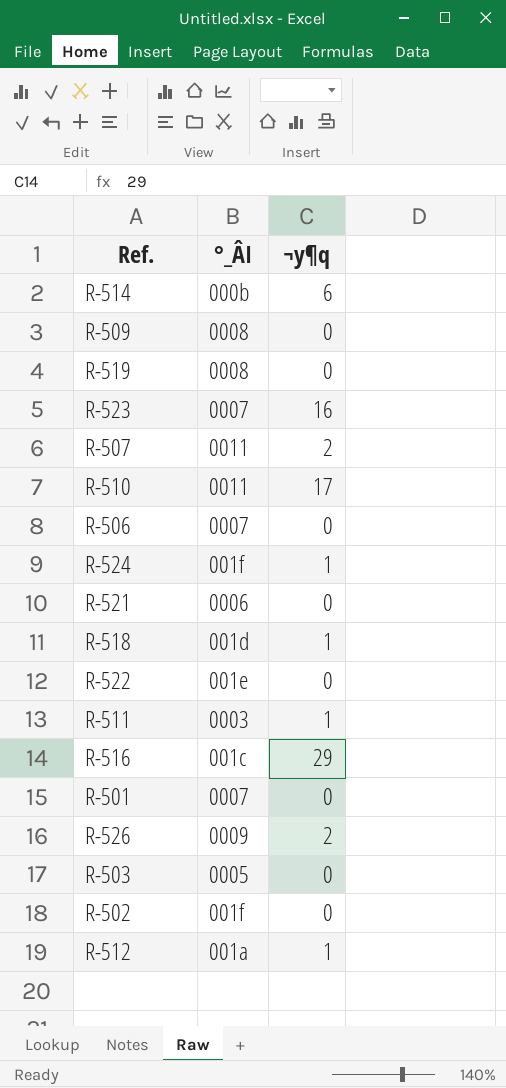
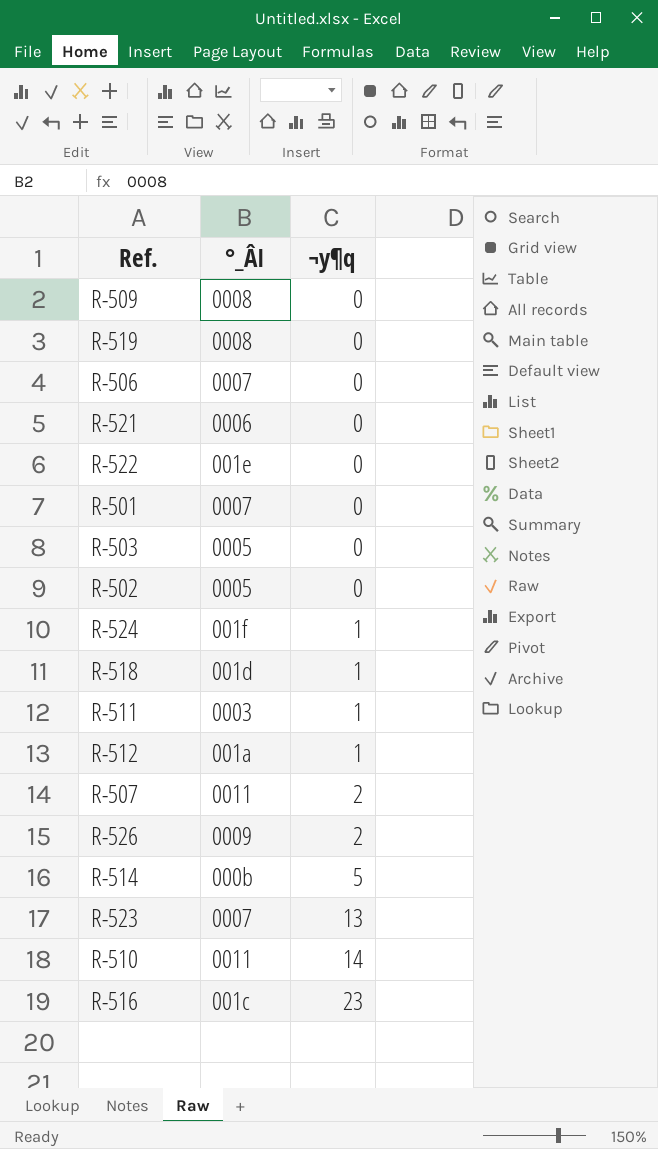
row order: none -> ¬y¶q ascending
R-502 | °_ÂI: 001f -> 0005
R-514 | ¬y¶q: 6 -> 5
R-523 | ¬y¶q: 16 -> 13
R-510 | ¬y¶q: 17 -> 14
R-516 | ¬y¶q: 29 -> 23

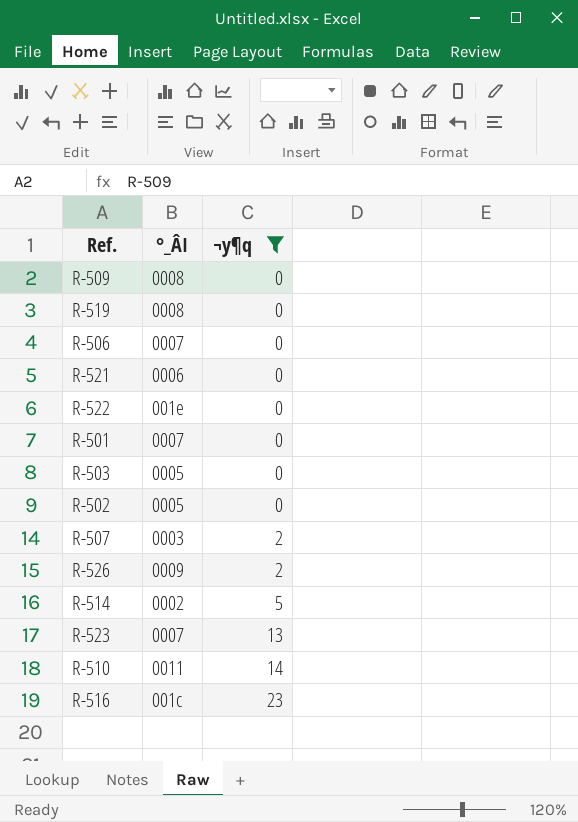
filter: none -> ¬y¶q != 1
R-507 | °_ÂI: 0011 -> 0003
R-514 | °_ÂI: 000b -> 0002

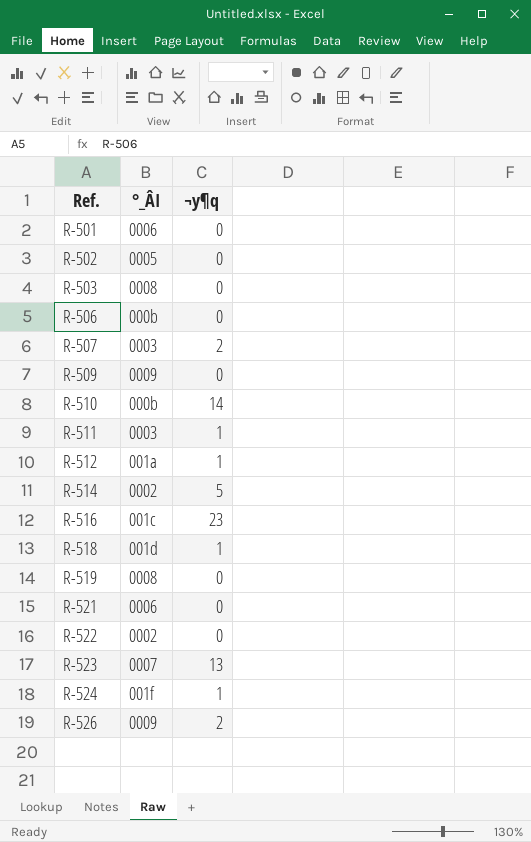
filter: ¬y¶q != 1 -> none
row order: ¬y¶q ascending -> Ref. ascending
R-501 | °_ÂI: 0007 -> 0006
R-503 | °_ÂI: 0005 -> 0008
R-506 | °_ÂI: 0007 -> 000b
R-509 | °_ÂI: 0008 -> 0009
R-510 | °_ÂI: 0011 -> 000b
R-522 | °_ÂI: 001e -> 0002

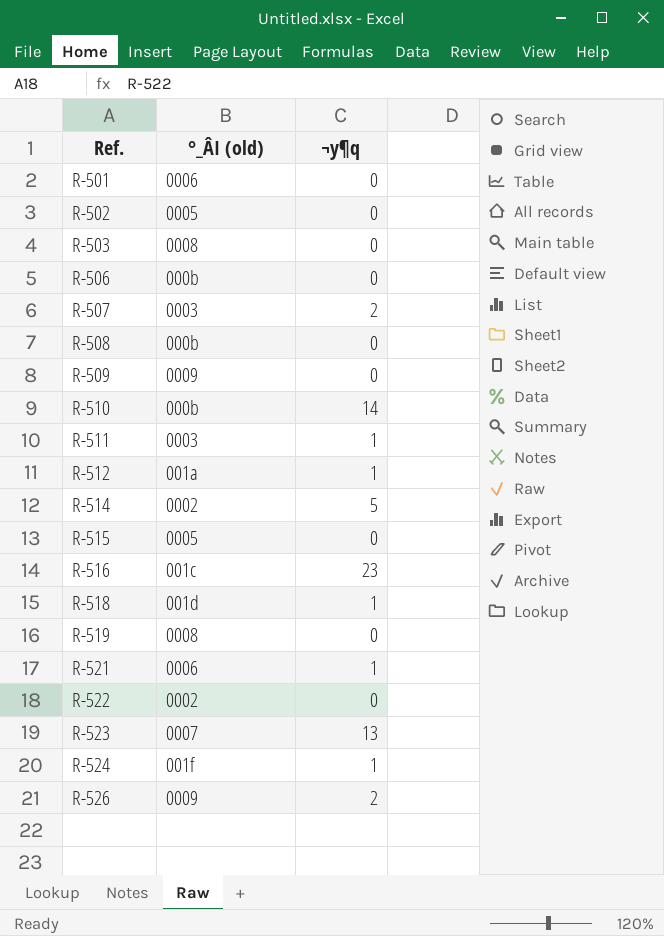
column name: °_ÂI -> °_ÂI (old)
row R-508: none -> 000b | 0
row R-515: none -> 0005 | 0
R-521 | ¬y¶q: 0 -> 1

